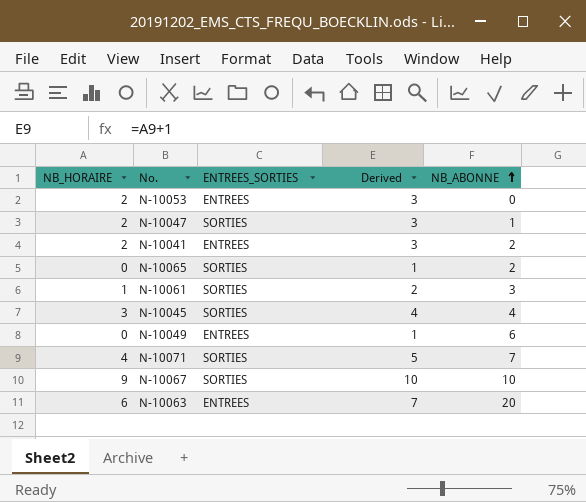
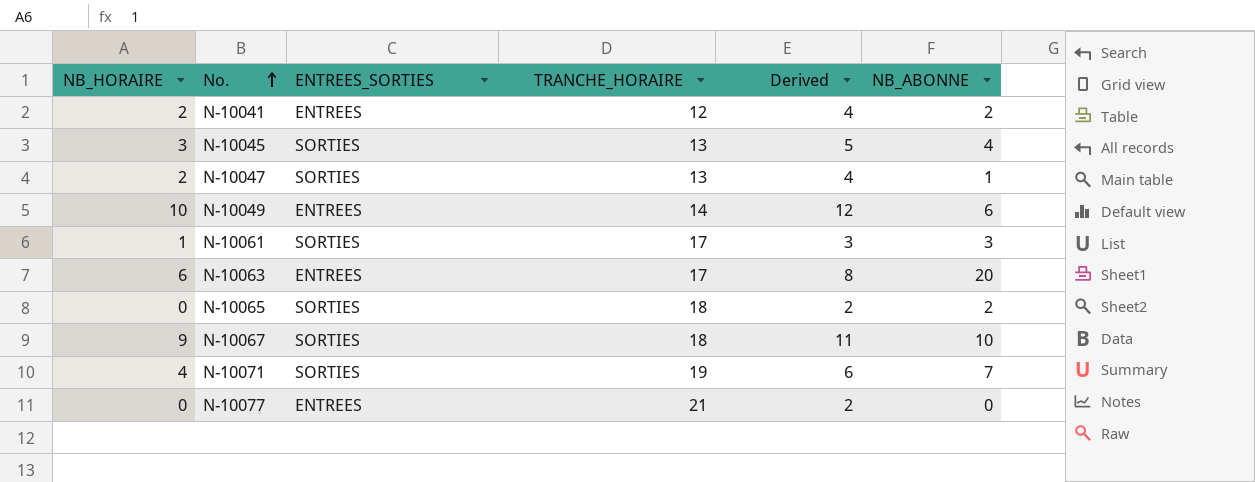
row order: NB_ABONNE ascending -> No. ascending
column TRANCHE_HORAIRE | position: none -> 4
column Derived | formula: [NB_HORAIRE] + 1 -> [NB_HORAIRE] + 2
row N-10053: 2 | ENTREES | 3 | 0 -> none
N-10049 | NB_HORAIRE: 0 -> 10
row N-10077: none -> 0 | ENTREES | 21 | 2 | 0

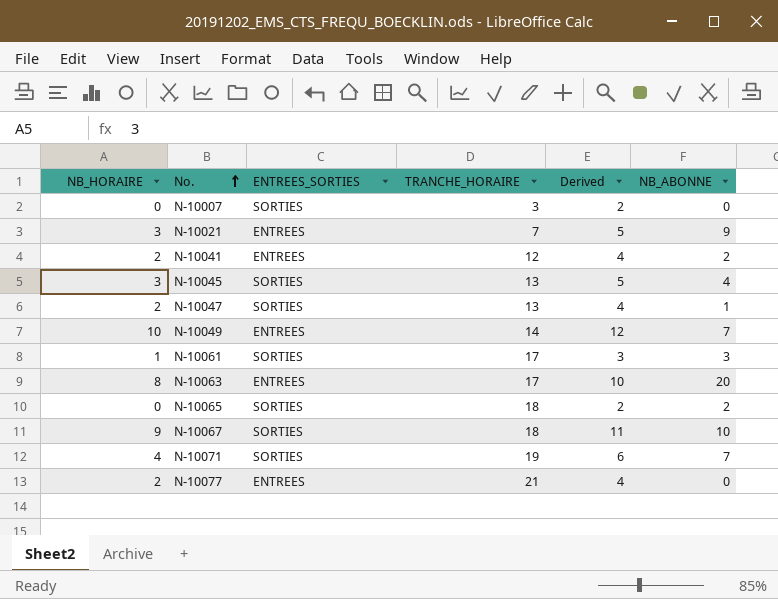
row N-10007: none -> 0 | SORTIES | 3 | 2 | 0
row N-10021: none -> 3 | ENTREES | 7 | 5 | 9
N-10049 | NB_ABONNE: 6 -> 7
N-10063 | NB_HORAIRE: 6 -> 8
N-10063 | Derived: 8 -> 10
N-10077 | NB_HORAIRE: 0 -> 2
N-10077 | Derived: 2 -> 4

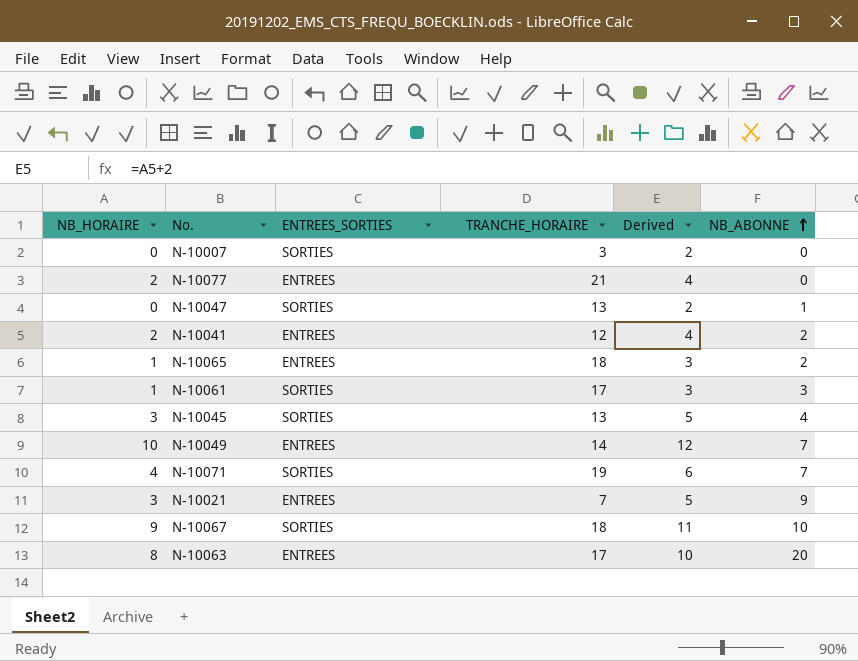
row order: No. ascending -> NB_ABONNE ascending
N-10047 | NB_HORAIRE: 2 -> 0
N-10047 | Derived: 4 -> 2
N-10065 | NB_HORAIRE: 0 -> 1
N-10065 | ENTREES_SORTIES: SORTIES -> ENTREES
N-10065 | Derived: 2 -> 3

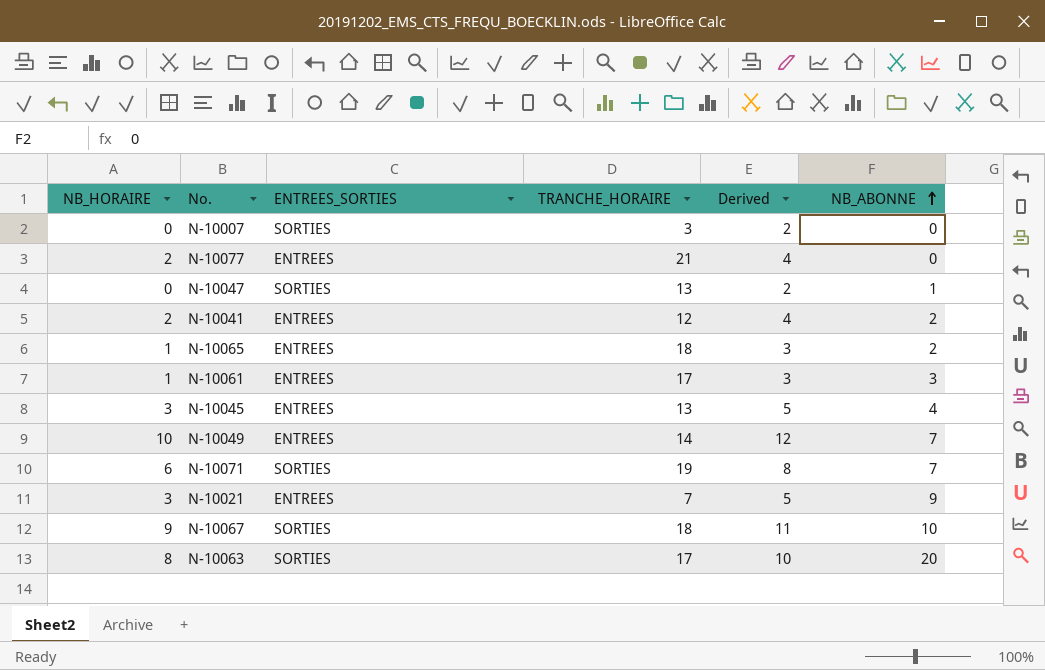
N-10061 | ENTREES_SORTIES: SORTIES -> ENTREES
N-10045 | ENTREES_SORTIES: SORTIES -> ENTREES
N-10071 | NB_HORAIRE: 4 -> 6
N-10071 | Derived: 6 -> 8
N-10063 | ENTREES_SORTIES: ENTREES -> SORTIES

